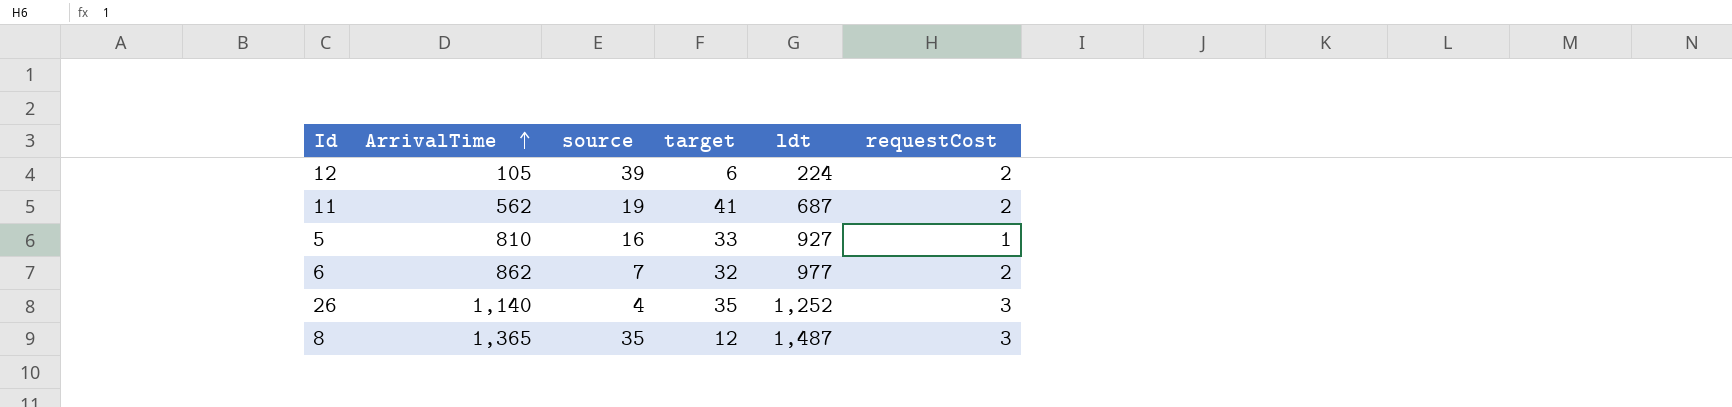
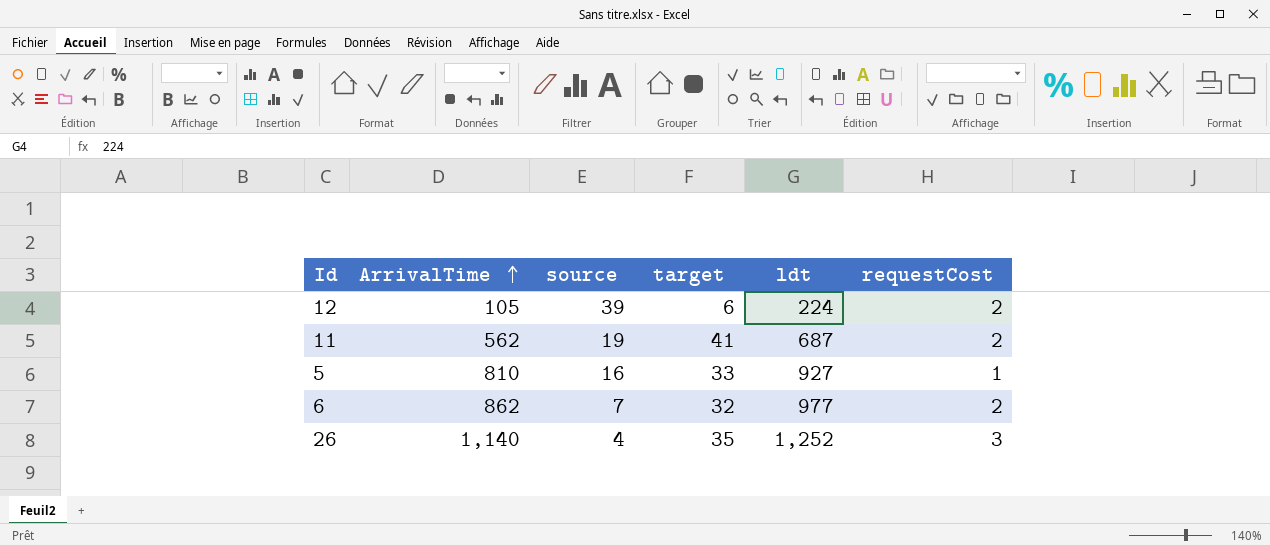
row 8: 1,365 | 35 | 12 | 1,487 | 3 -> none

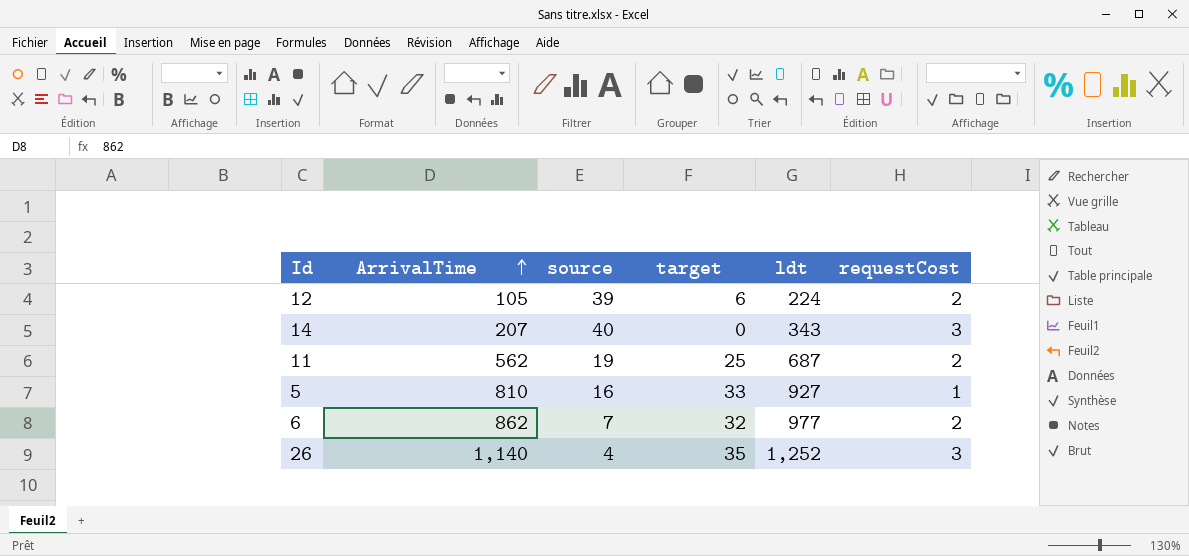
row 14: none -> 207 | 40 | 0 | 343 | 3
11 | target: 41 -> 25

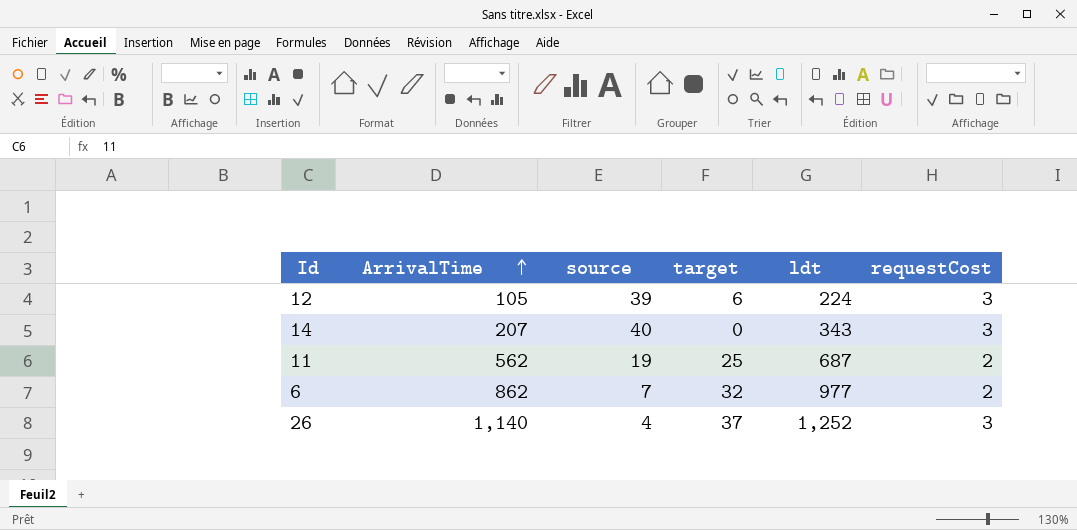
row 5: 810 | 16 | 33 | 927 | 1 -> none
12 | requestCost: 2 -> 3
26 | target: 35 -> 37

